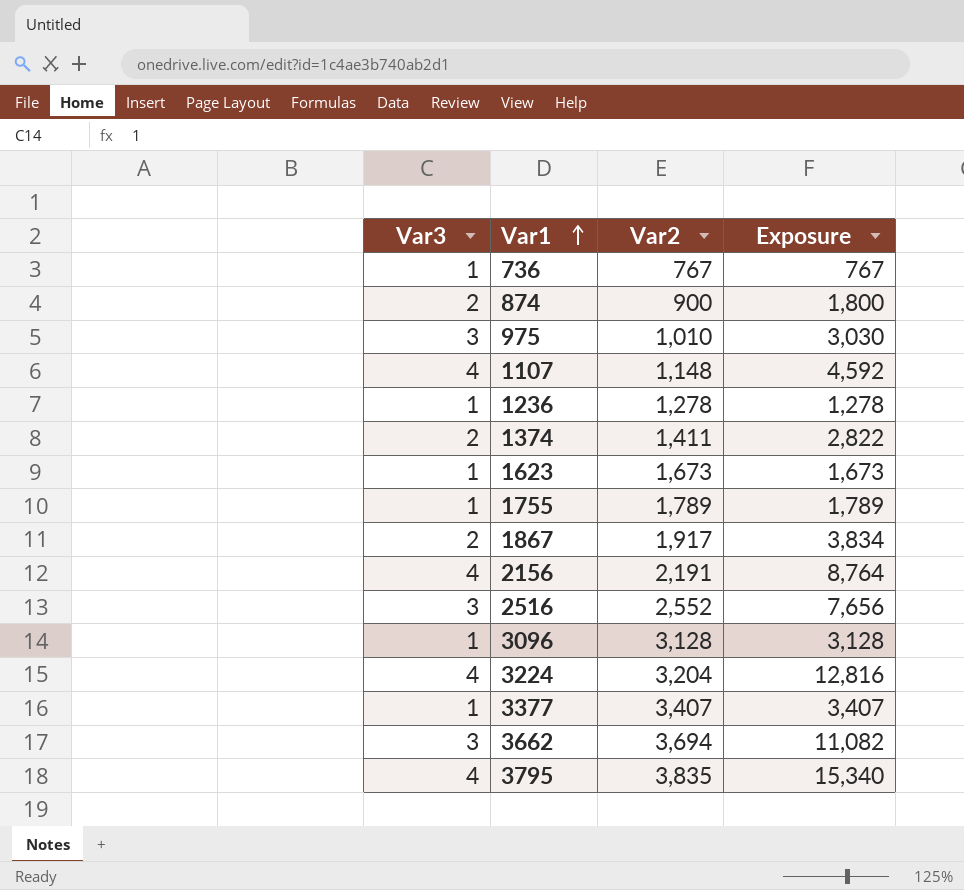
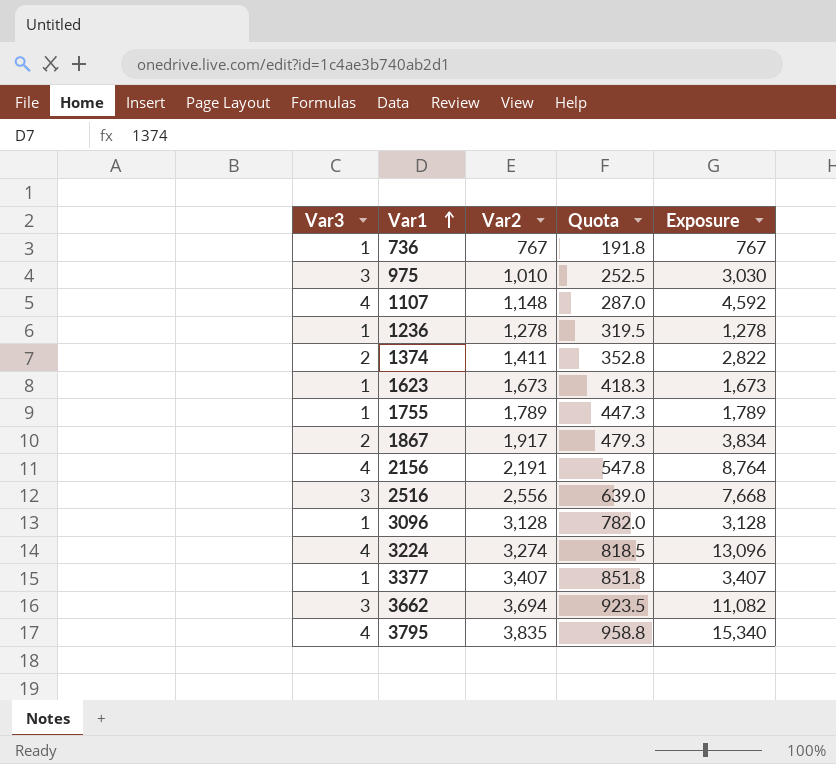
column Quota | formula: none -> [Var2] * 0.25
row 874: 2 | 900 | 1,800 -> none
2516 | Var2: 2,552 -> 2,556
2516 | Exposure: 7,656 -> 7,668
3224 | Var2: 3,204 -> 3,274
3224 | Exposure: 12,816 -> 13,096

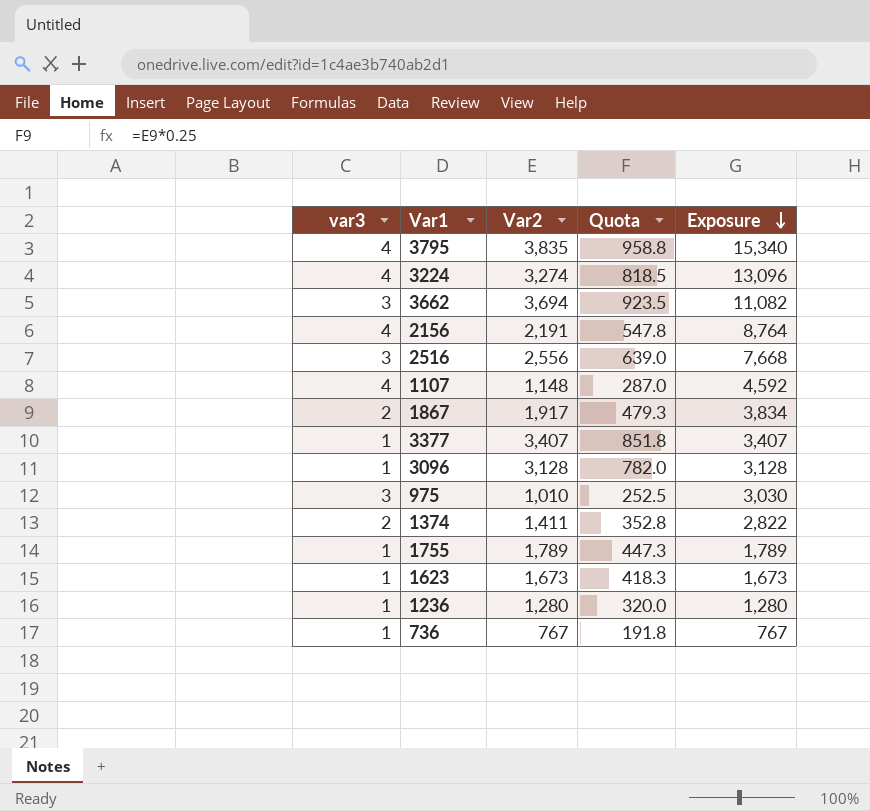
row order: Var1 ascending -> Exposure descending
column name: Var3 -> var3
1236 | Var2: 1,278 -> 1,280
1236 | Quota: 319.5 -> 320.0
1236 | Exposure: 1,278 -> 1,280

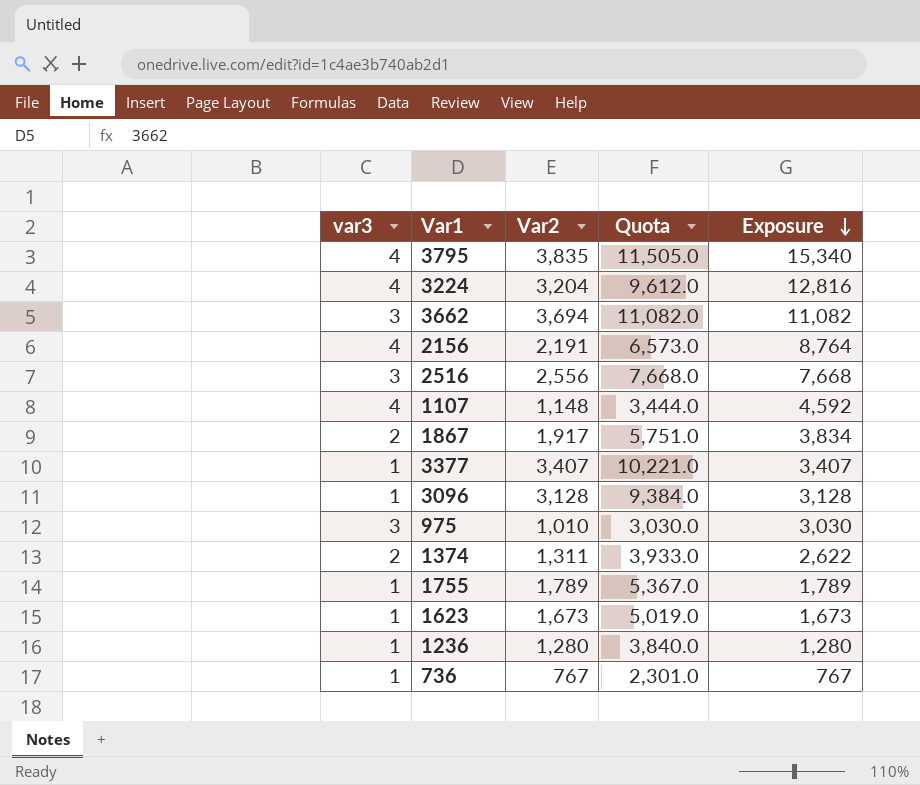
column Quota | formula: [Var2] * 0.25 -> [Var2] * 3
3224 | Var2: 3,274 -> 3,204
3224 | Exposure: 13,096 -> 12,816
1374 | Var2: 1,411 -> 1,311
1374 | Exposure: 2,822 -> 2,622

